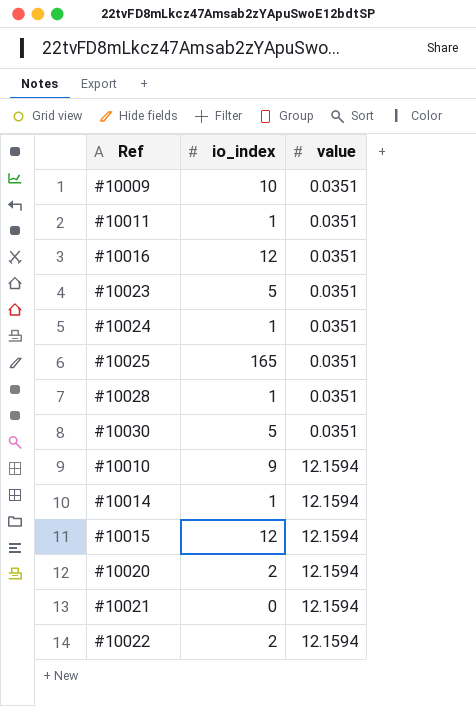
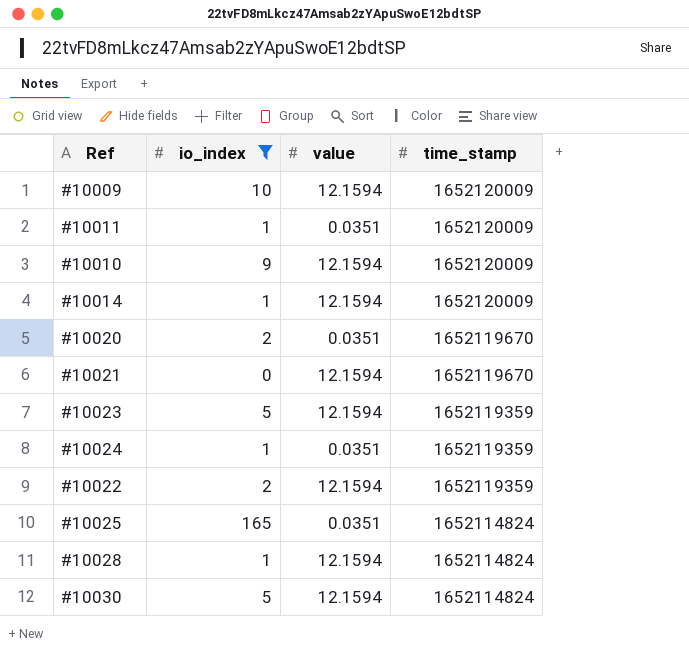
filter: none -> io_index != 12
row order: value ascending -> time_stamp descending
column time_stamp | position: none -> 4
#10009 | value: 0.0351 -> 12.1594
#10020 | value: 12.1594 -> 0.0351
#10023 | value: 0.0351 -> 12.1594
#10028 | value: 0.0351 -> 12.1594
#10030 | value: 0.0351 -> 12.1594

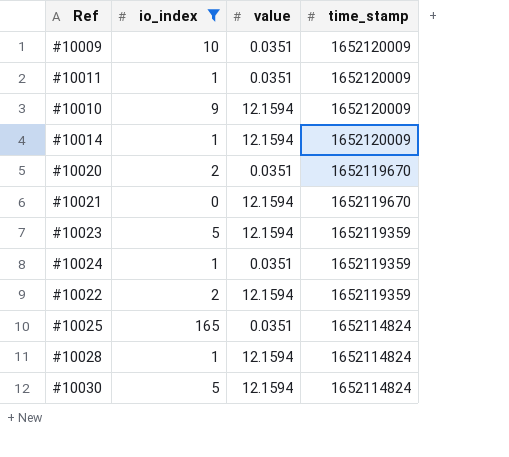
#10009 | value: 12.1594 -> 0.0351

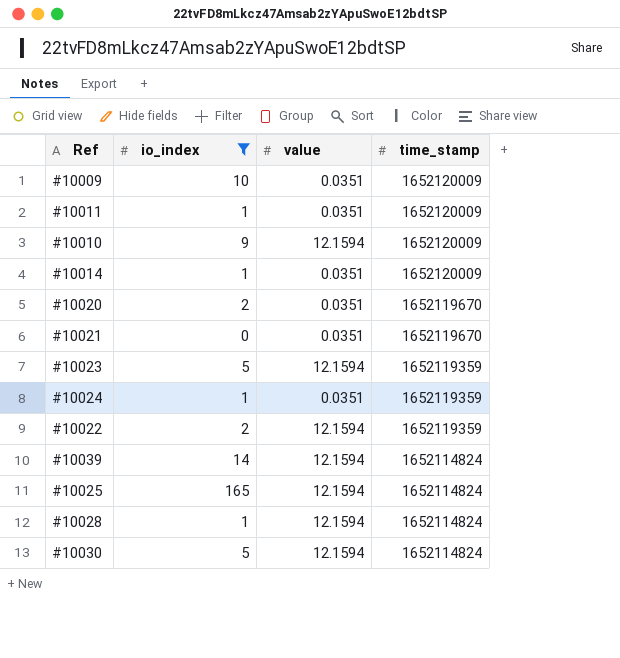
#10014 | value: 12.1594 -> 0.0351
#10021 | value: 12.1594 -> 0.0351
row #10039: none -> 14 | 12.1594 | 1652114824
#10025 | value: 0.0351 -> 12.1594

